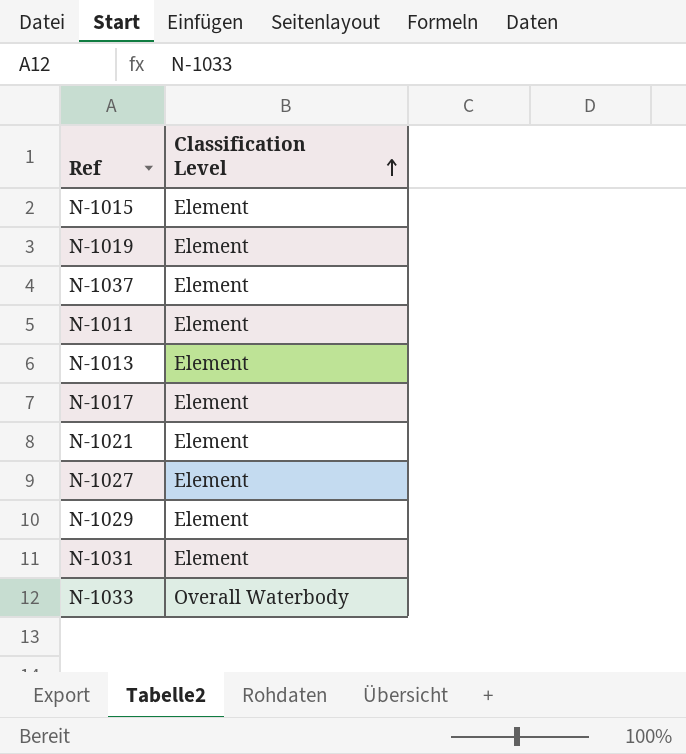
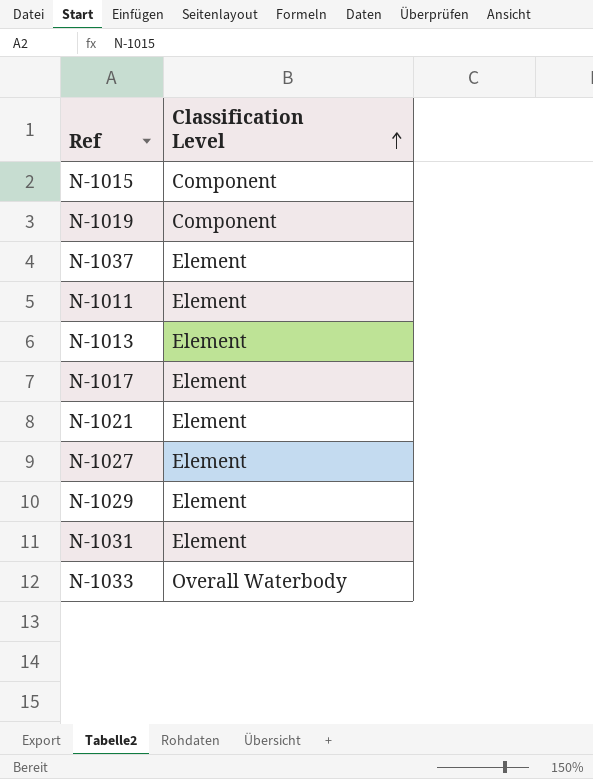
N-1015 | Classification Level: Element -> Component
N-1019 | Classification Level: Element -> Component

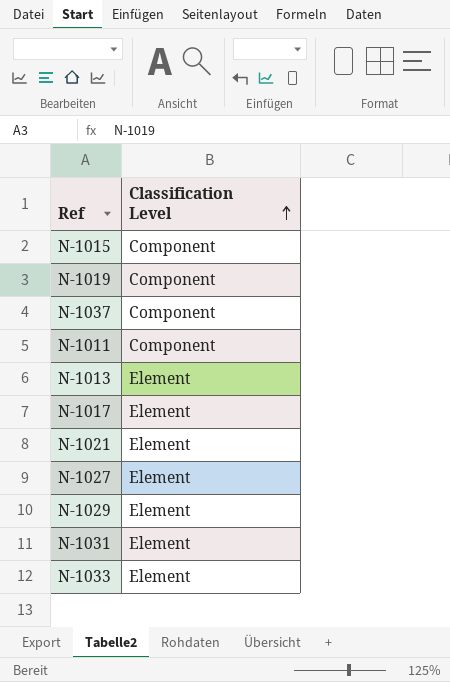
N-1037 | Classification Level: Element -> Component
N-1011 | Classification Level: Element -> Component
N-1033 | Classification Level: Overall Waterbody -> Element

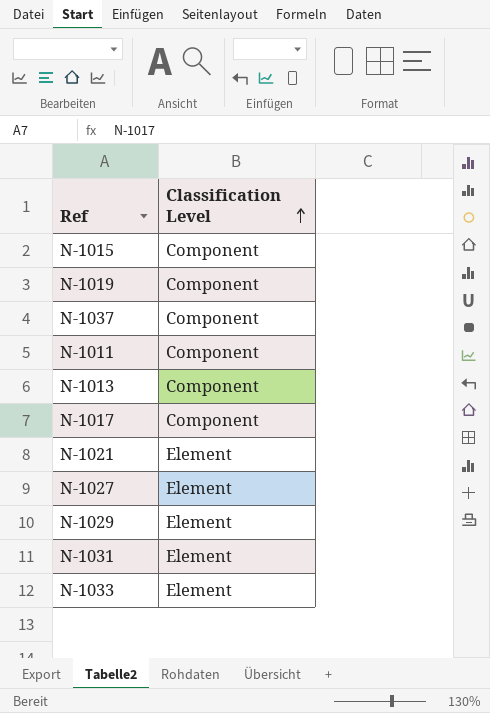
N-1013 | Classification Level: Element -> Component
N-1017 | Classification Level: Element -> Component

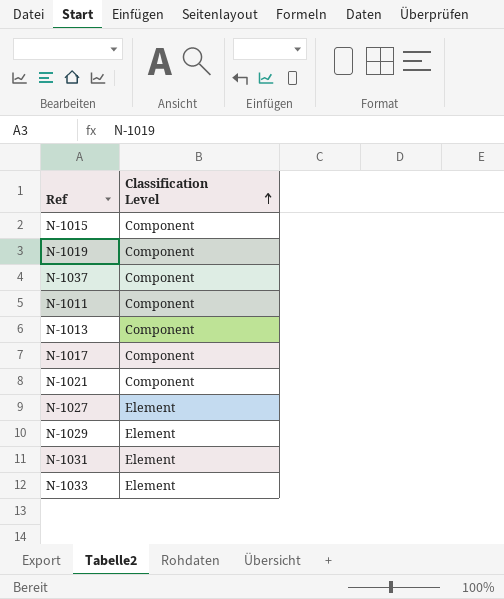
N-1021 | Classification Level: Element -> Component

